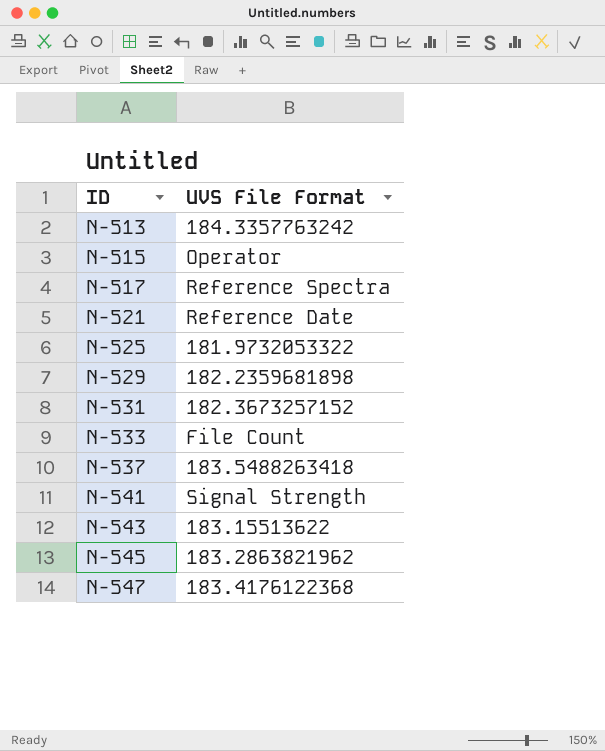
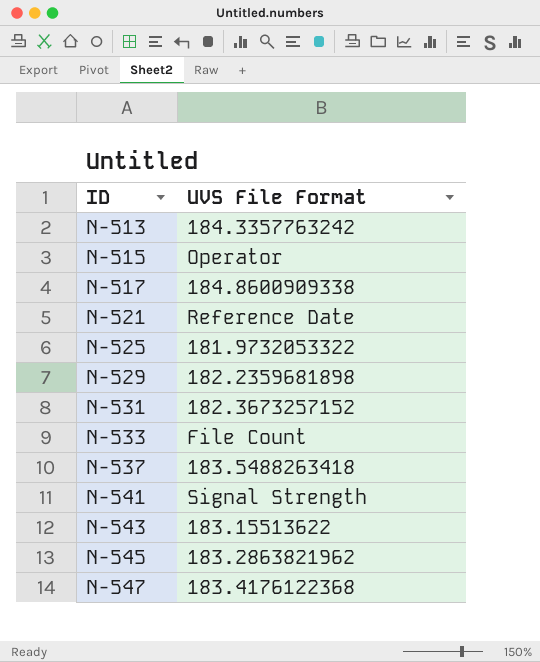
N-517 | UVS File Format: Reference Spectra -> 184.8600909338

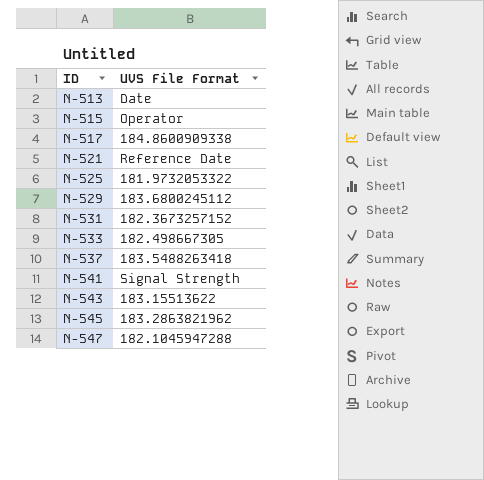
N-513 | UVS File Format: 184.3357763242 -> Date
N-529 | UVS File Format: 182.2359681898 -> 183.6800245112
N-533 | UVS File Format: File Count -> 182.498667305
N-547 | UVS File Format: 183.4176122368 -> 182.1045947288

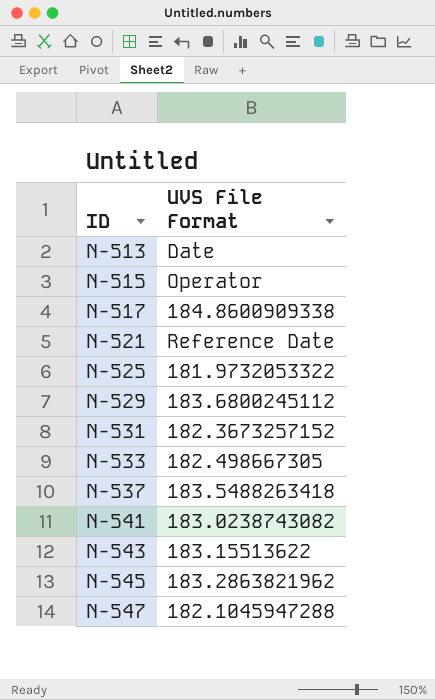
N-541 | UVS File Format: Signal Strength -> 183.0238743082

